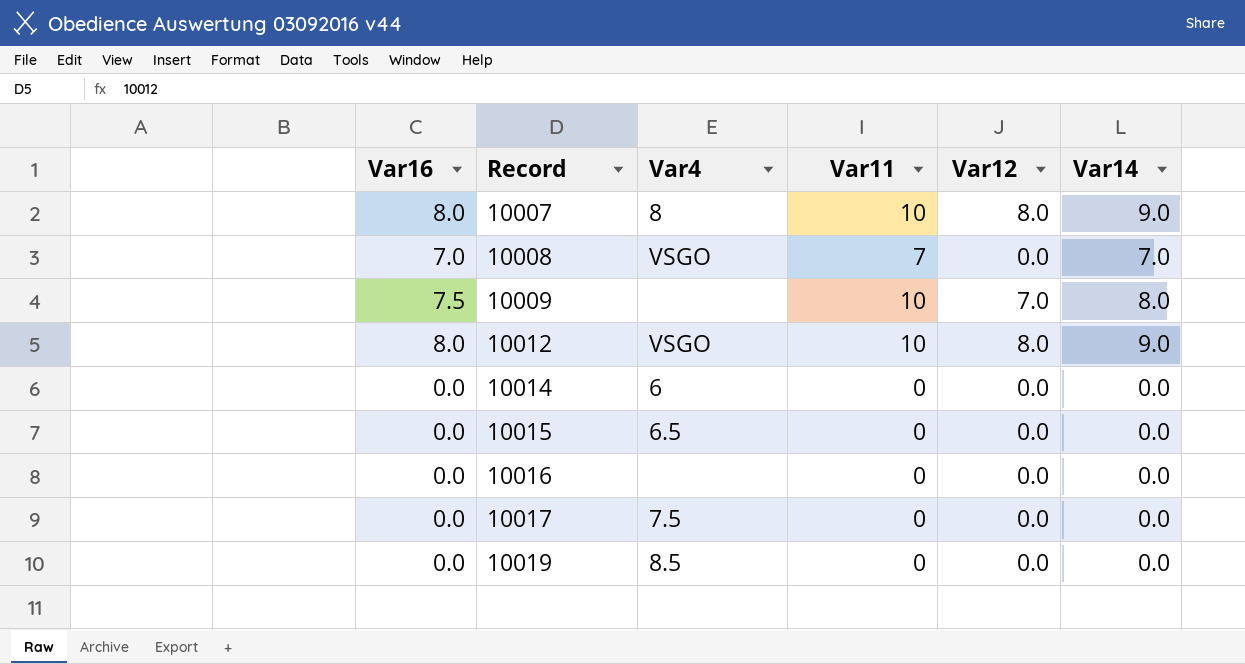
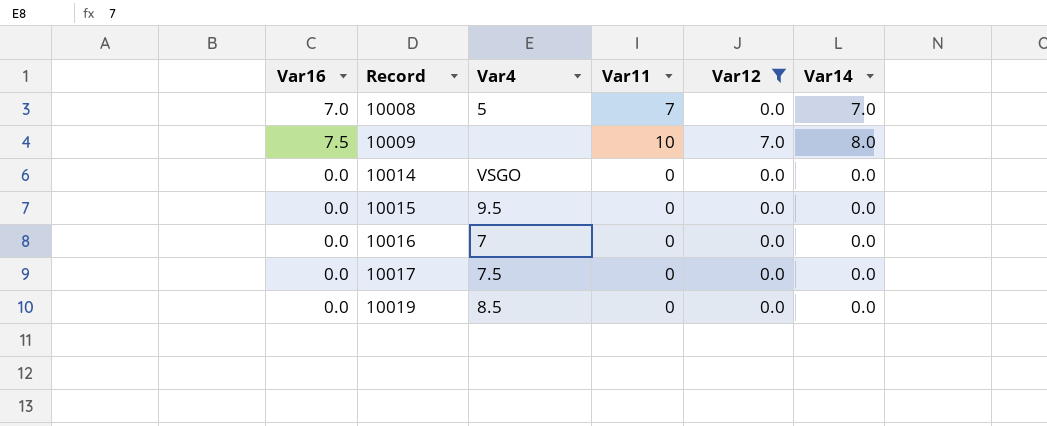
filter: none -> Var12 != 8.0
10008 | Var4: VSGO -> 5
10014 | Var4: 6 -> VSGO
10015 | Var4: 6.5 -> 9.5
10016 | Var4: none -> 7

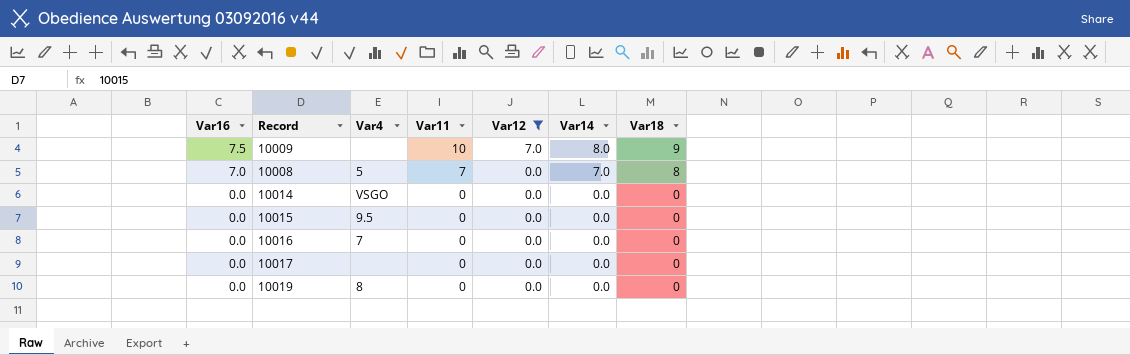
row order: Record ascending -> Var16 descending
column Var18 | position: none -> 7
10017 | Var4: 7.5 -> none
10019 | Var4: 8.5 -> 8

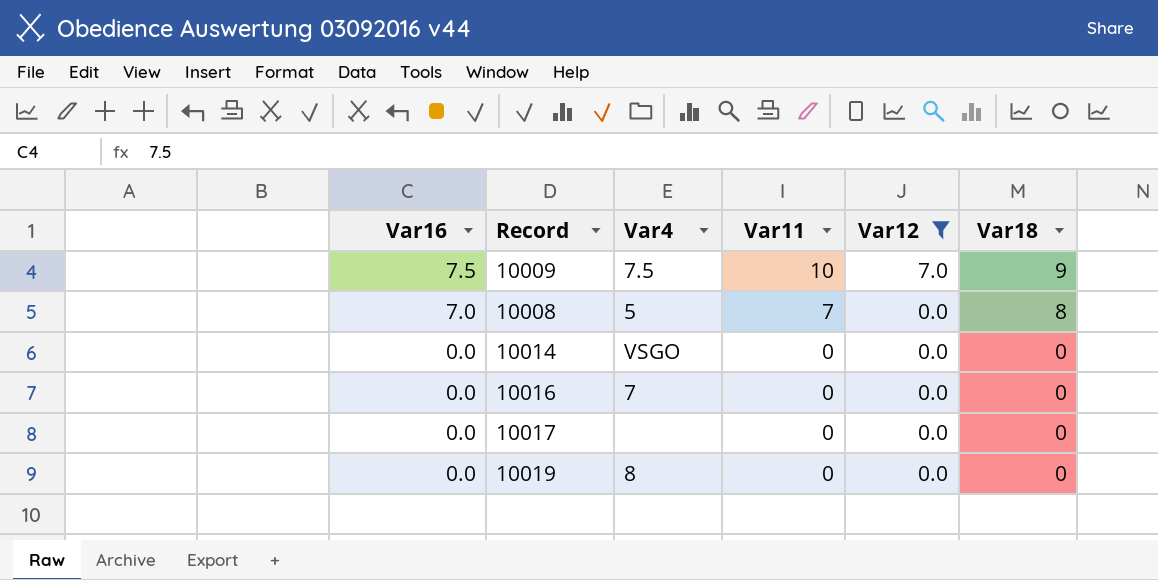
column Var14 | position: 6 -> none
row 10015: 0.0 | 9.5 | 0 | 0.0 | 0.0 | 0 -> none
10009 | Var4: none -> 7.5

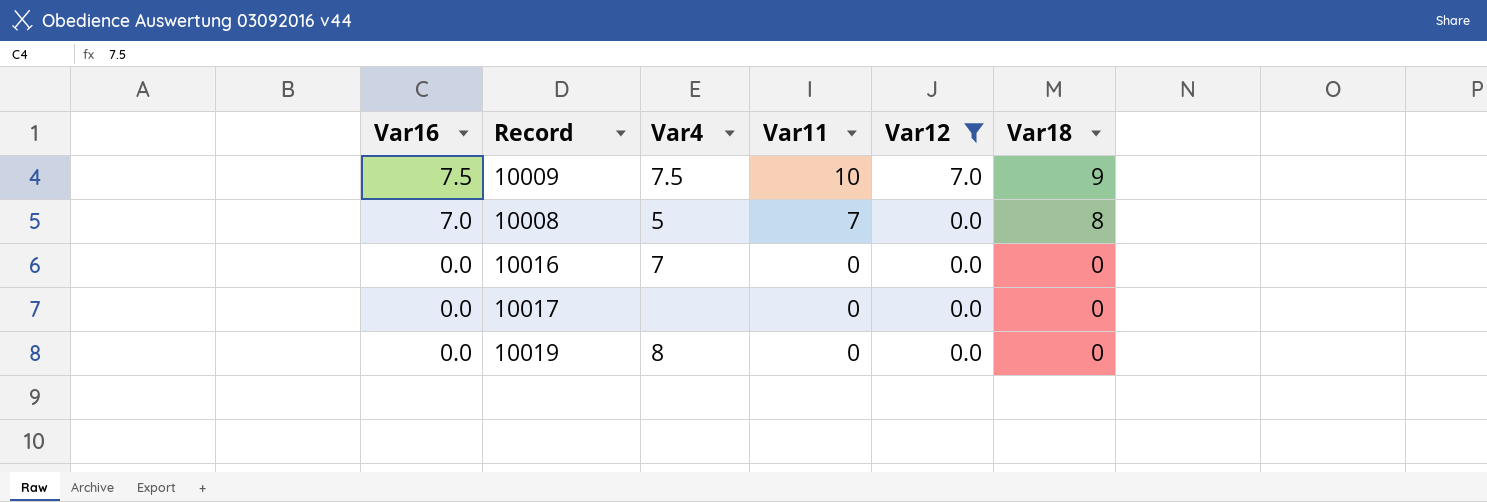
row 10014: 0.0 | VSGO | 0 | 0.0 | 0 -> none

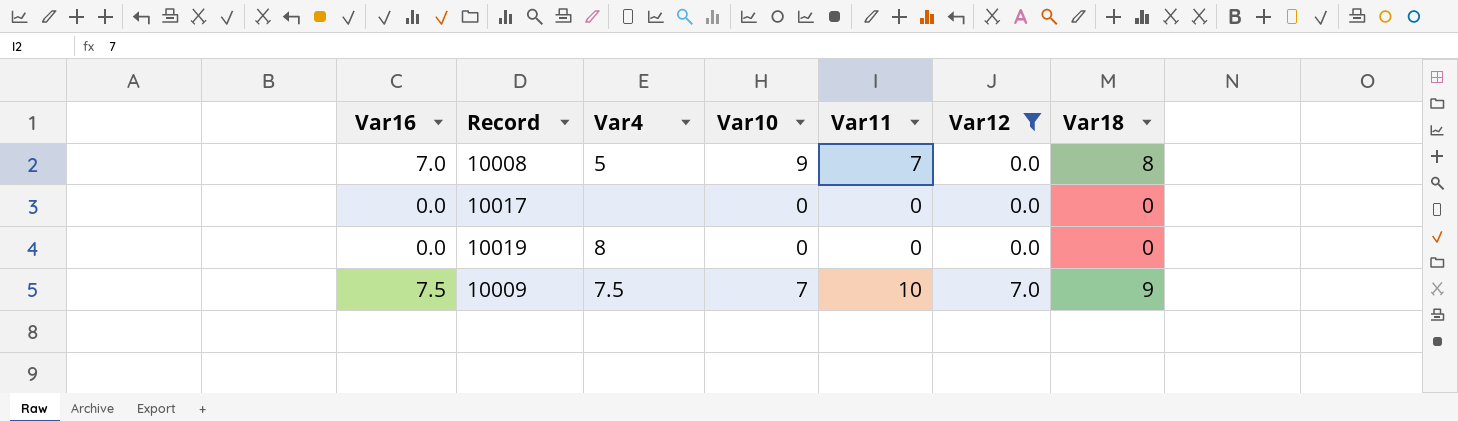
row order: Var16 descending -> Var12 ascending
column Var10 | position: none -> 4
row 10016: 0.0 | 7 | 0 | 0.0 | 0 -> none

